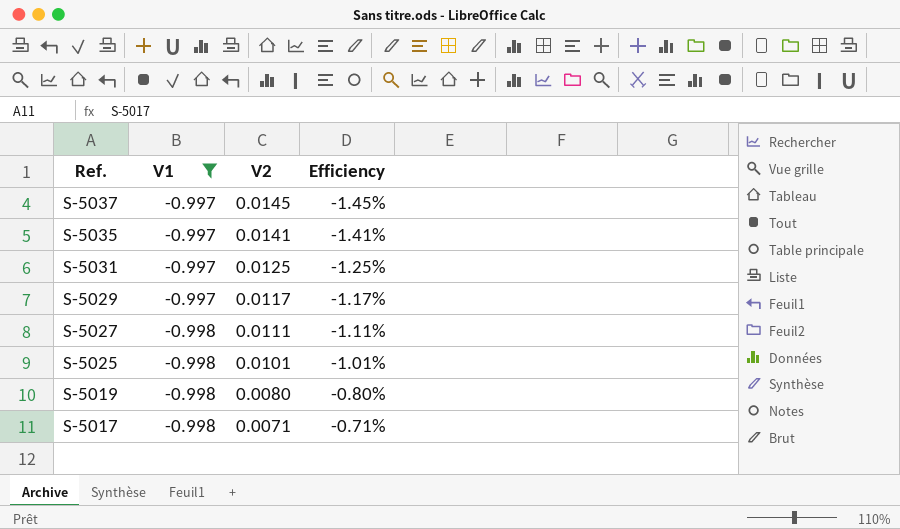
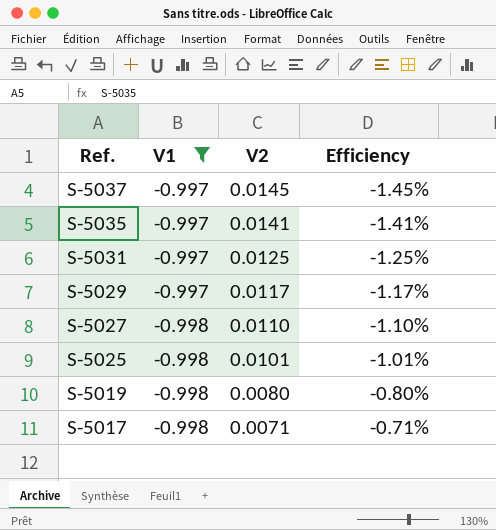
S-5027 | V2: 0.0111 -> 0.0110
S-5027 | Efficiency: -1.11% -> -1.10%

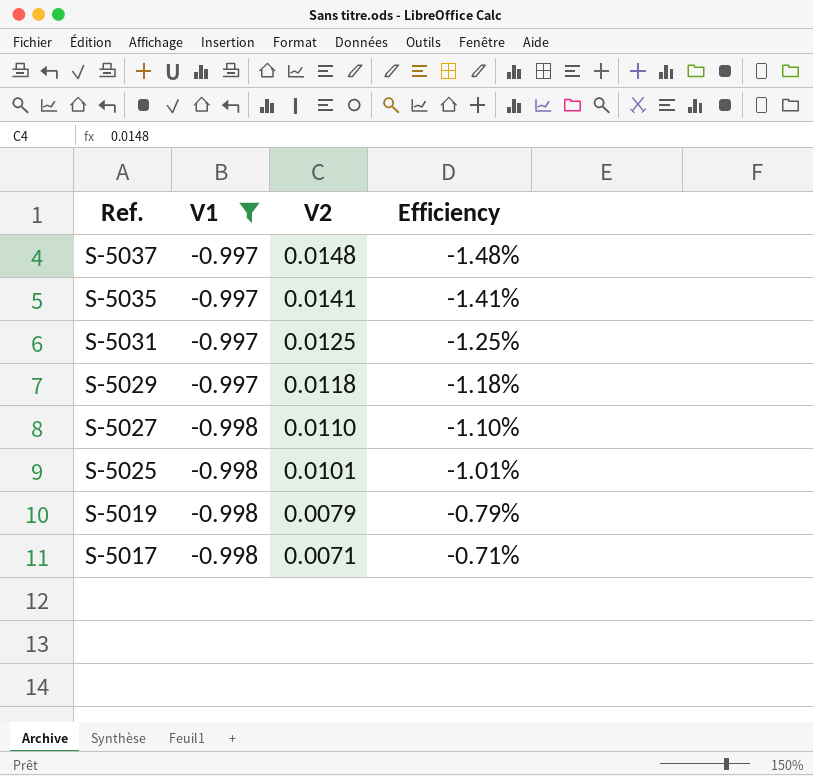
S-5037 | V2: 0.0145 -> 0.0148
S-5037 | Efficiency: -1.45% -> -1.48%
S-5029 | V2: 0.0117 -> 0.0118
S-5029 | Efficiency: -1.17% -> -1.18%
S-5019 | V2: 0.0080 -> 0.0079
S-5019 | Efficiency: -0.80% -> -0.79%

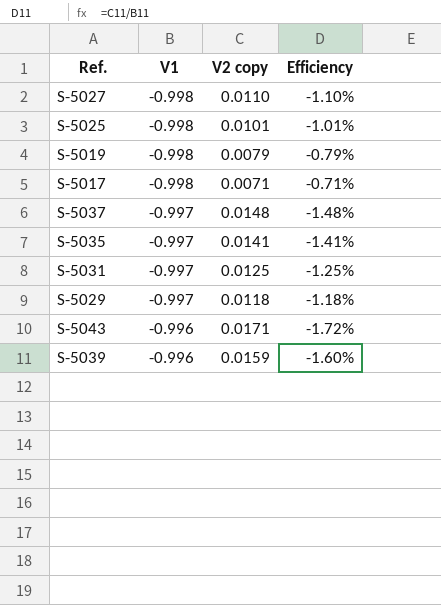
filter: V1 != -0.996 -> none
row order: Ref. descending -> V1 ascending
column name: V2 -> V2 copy

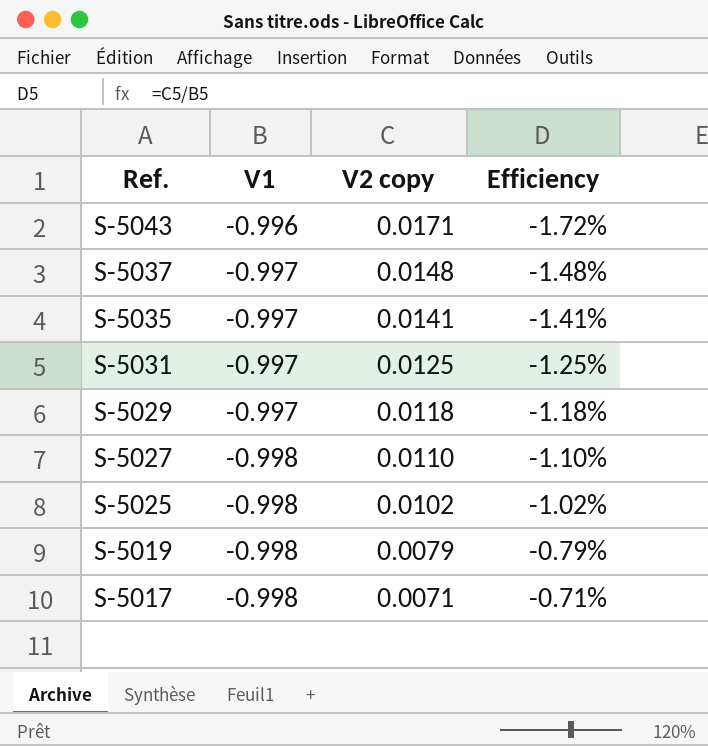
row order: V1 ascending -> Ref. descending
row S-5039: -0.996 | 0.0159 | -1.60% -> none
S-5025 | V2 copy: 0.0101 -> 0.0102
S-5025 | Efficiency: -1.01% -> -1.02%

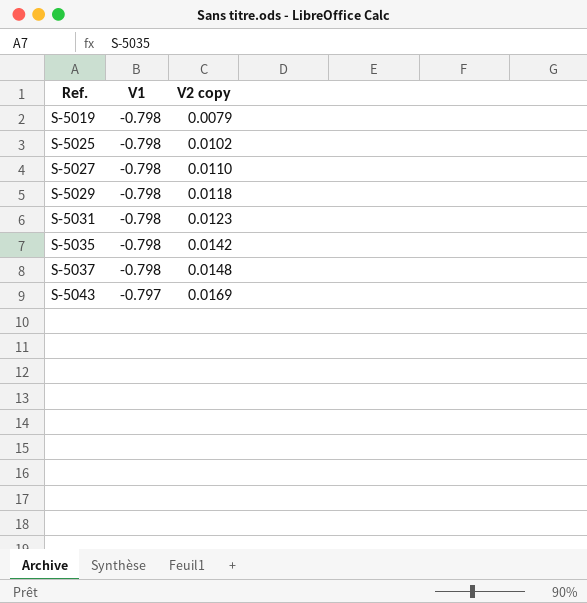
row order: Ref. descending -> Ref. ascending
column Efficiency | formula: [V2 copy] / [V1] -> none
row S-5017: -0.998 | 0.0071 | -0.71% -> none
S-5019 | V1: -0.998 -> -0.798
S-5025 | V1: -0.998 -> -0.798
S-5027 | V1: -0.998 -> -0.798
S-5029 | V1: -0.997 -> -0.798
S-5031 | V1: -0.997 -> -0.798
S-5031 | V2 copy: 0.0125 -> 0.0123
S-5035 | V1: -0.997 -> -0.798
S-5035 | V2 copy: 0.0141 -> 0.0142
S-5037 | V1: -0.997 -> -0.798
S-5043 | V1: -0.996 -> -0.797
S-5043 | V2 copy: 0.0171 -> 0.0169

